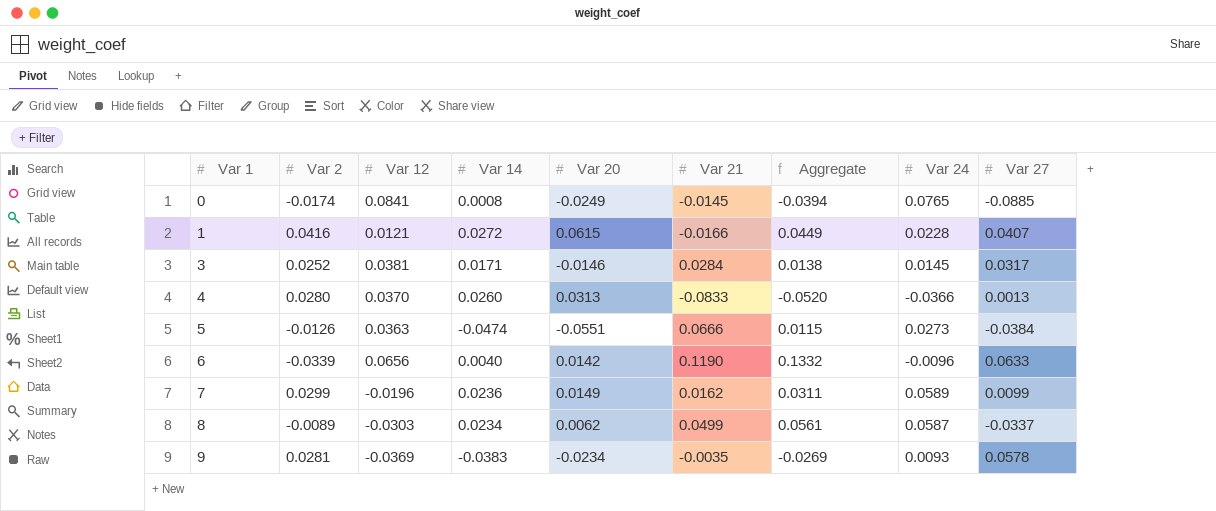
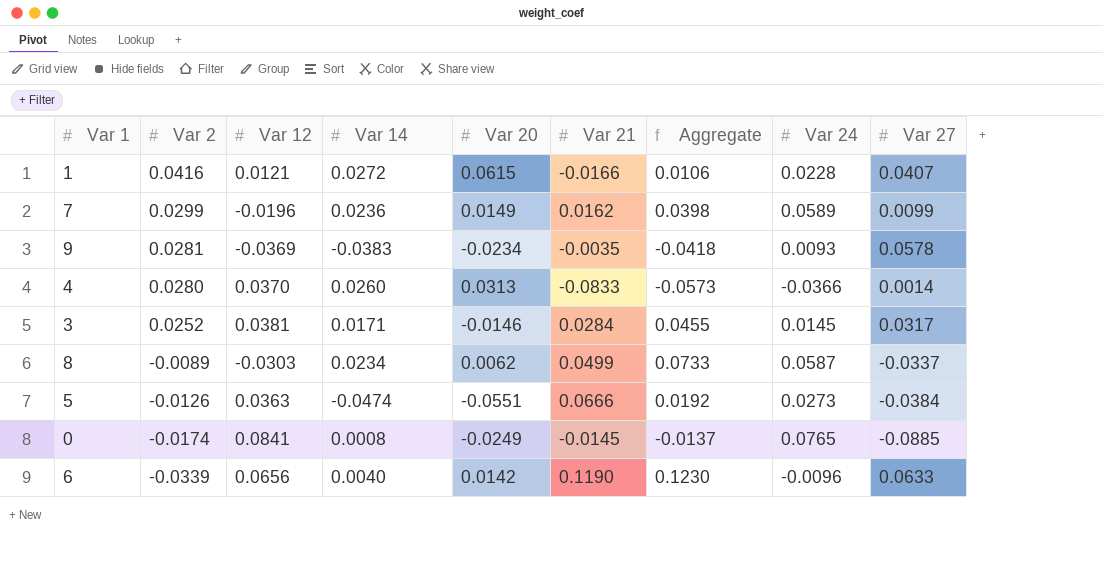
row order: Var 1 ascending -> Var 2 descending
column Aggregate | formula: [Var 20] + [Var 21] -> [Var 14] + [Var 21]
4 | Var 27: 0.0013 -> 0.0014

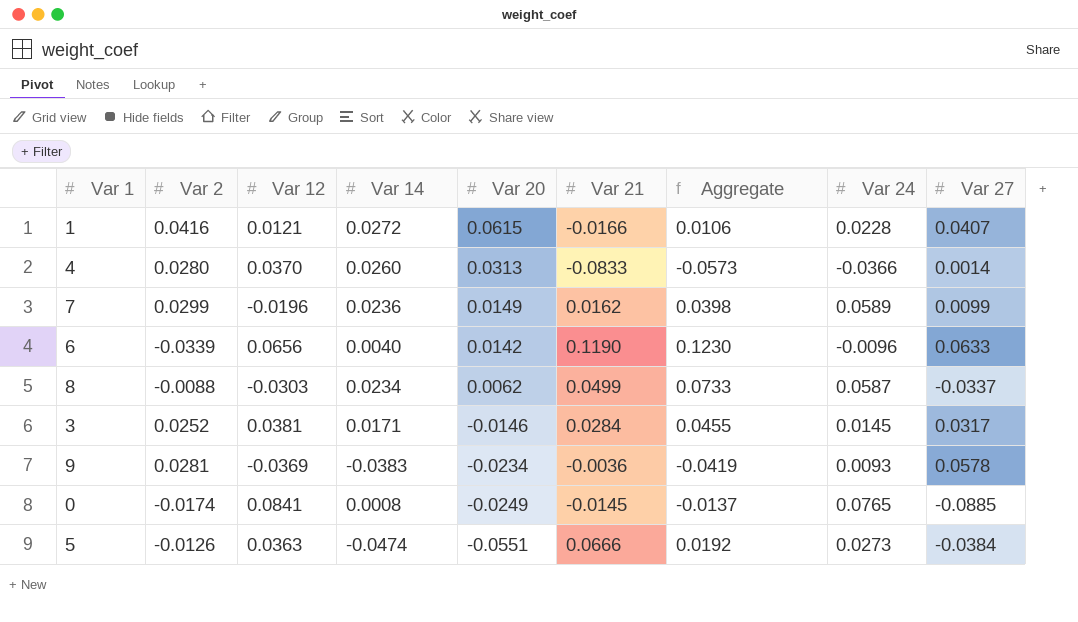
row order: Var 2 descending -> Var 20 descending
8 | Var 2: -0.0089 -> -0.0088
9 | Var 21: -0.0035 -> -0.0036
9 | Aggregate: -0.0418 -> -0.0419

